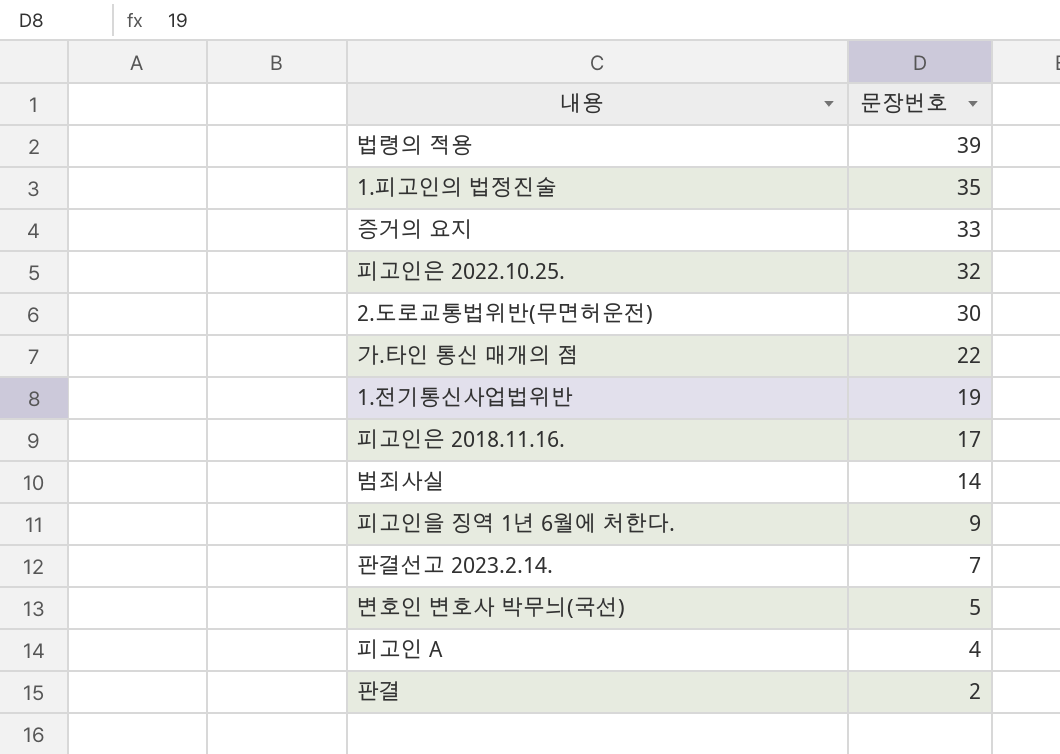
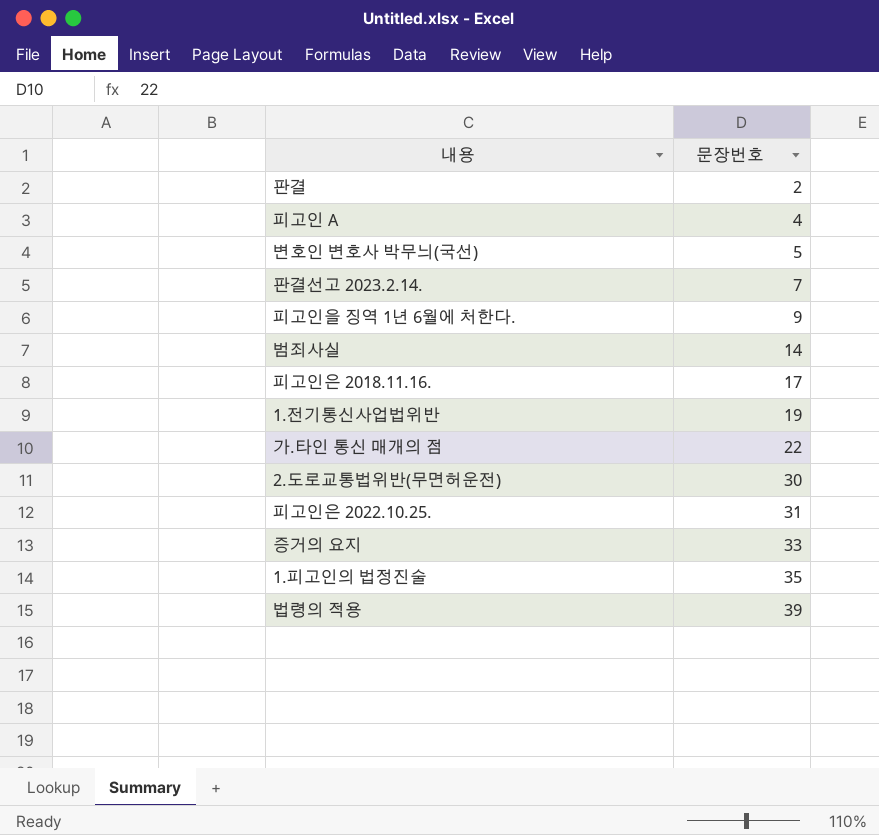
row order: 문장번호 descending -> 문장번호 ascending
피고인은 2022.10.25. | 문장번호: 32 -> 31

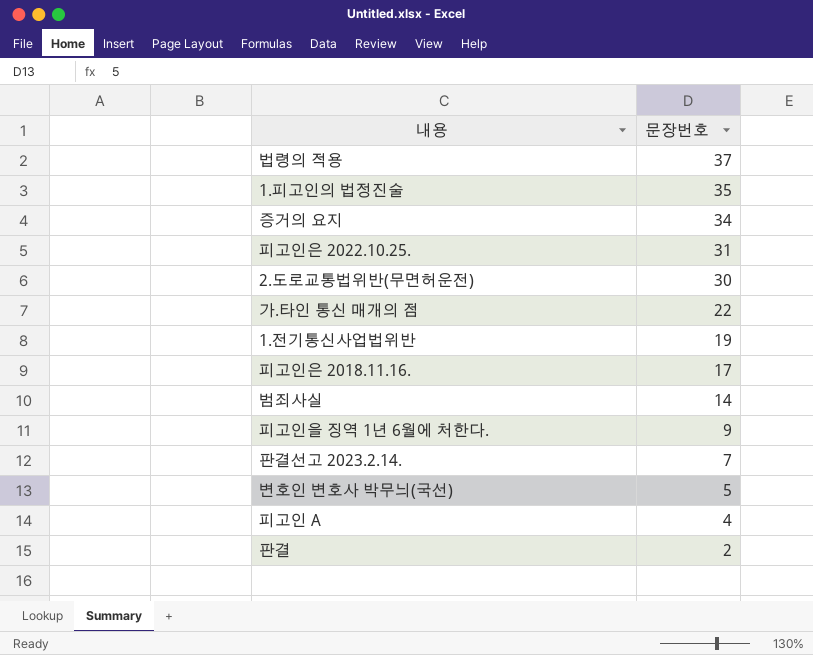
row order: 문장번호 ascending -> 문장번호 descending
법령의 적용 | 문장번호: 39 -> 37
증거의 요지 | 문장번호: 33 -> 34

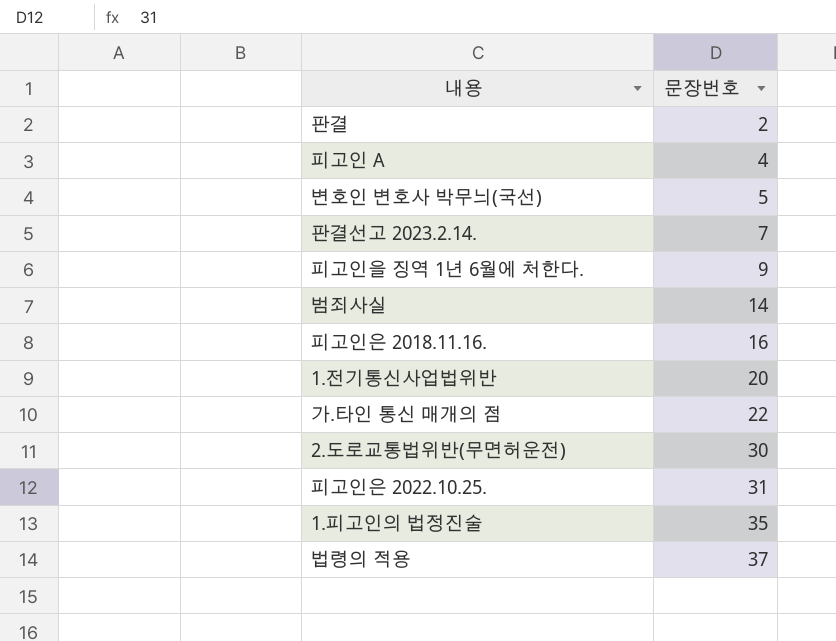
row order: 문장번호 descending -> 문장번호 ascending
row 증거의 요지: 34 -> none
피고인은 2018.11.16. | 문장번호: 17 -> 16
1.전기통신사업법위반 | 문장번호: 19 -> 20

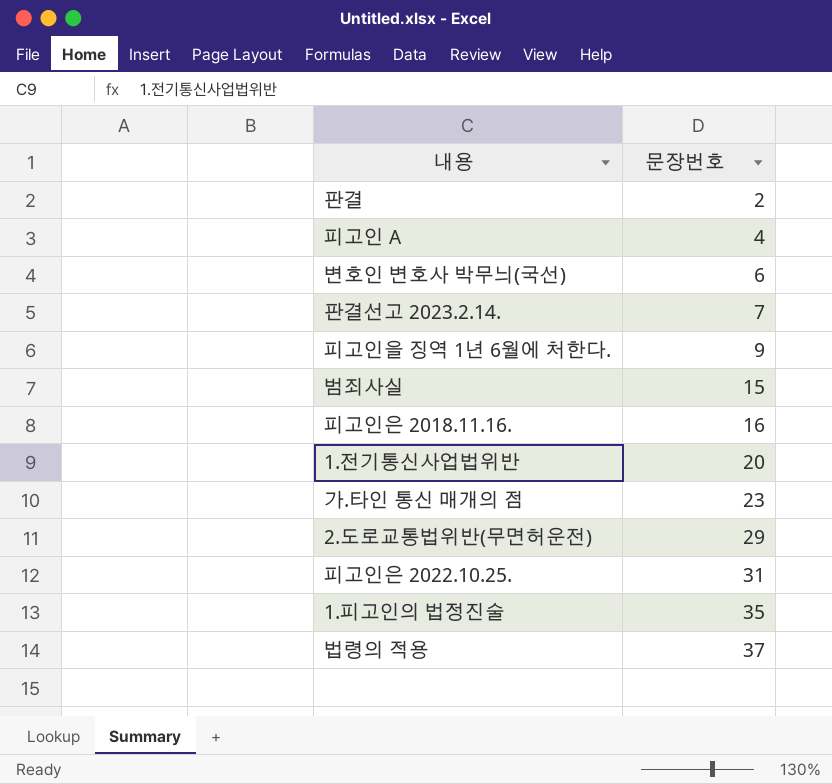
변호인 변호사 박무늬(국선) | 문장번호: 5 -> 6
범죄사실 | 문장번호: 14 -> 15
가.타인 통신 매개의 점 | 문장번호: 22 -> 23
2.도로교통법위반(무면허운전) | 문장번호: 30 -> 29

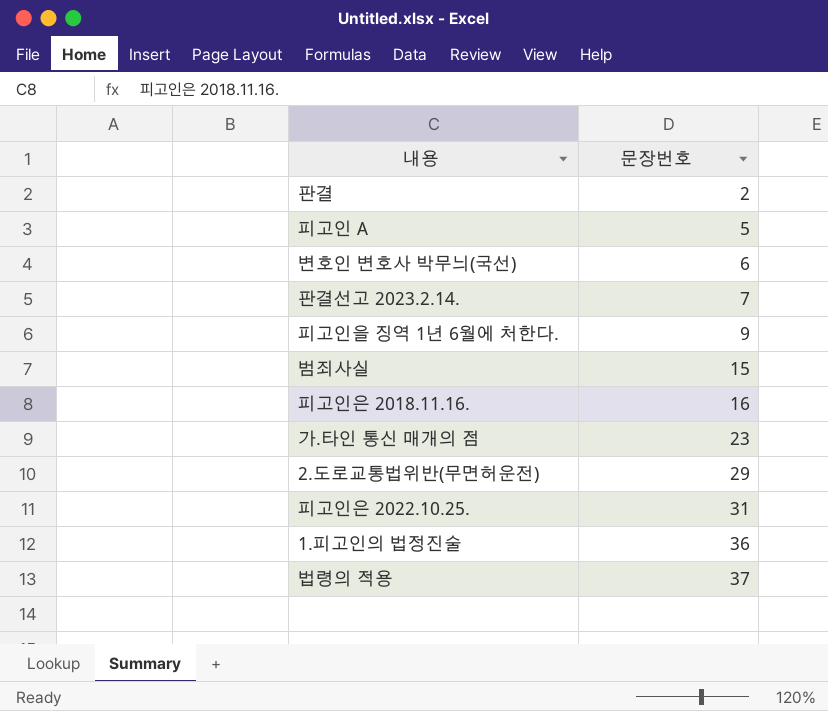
row 1.전기통신사업법위반: 20 -> none
피고인 A | 문장번호: 4 -> 5
1.피고인의 법정진술 | 문장번호: 35 -> 36

